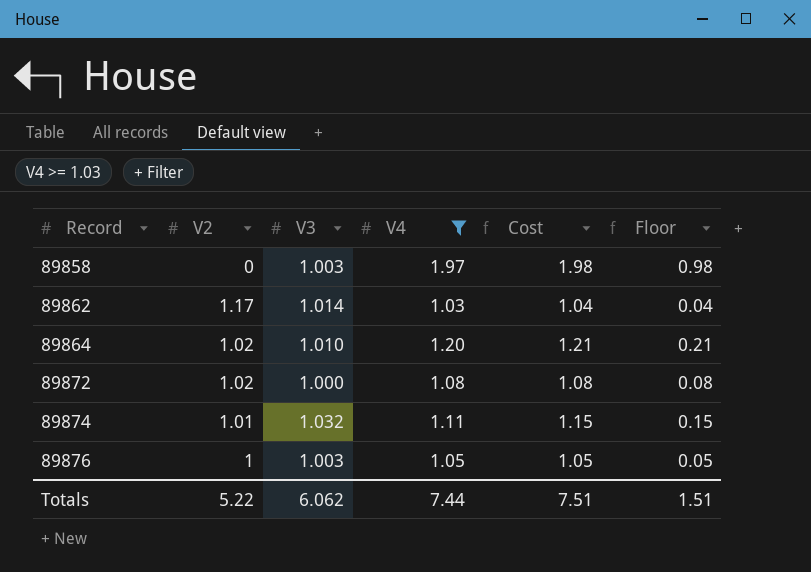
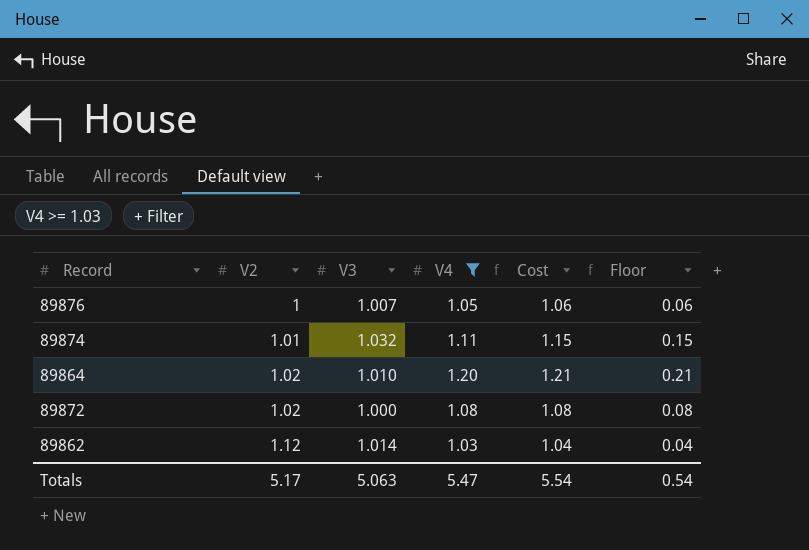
row order: Record ascending -> V2 ascending
row 89858: 0 | 1.003 | 1.97 | 1.98 | 0.98 -> none
89876 | V3: 1.003 -> 1.007
89876 | Cost: 1.05 -> 1.06
89876 | Floor: 0.05 -> 0.06
89862 | V2: 1.17 -> 1.12
Totals | V2: 5.22 -> 5.17
Totals | V3: 6.062 -> 5.063
Totals | V4: 7.44 -> 5.47
Totals | Cost: 7.51 -> 5.54
Totals | Floor: 1.51 -> 0.54

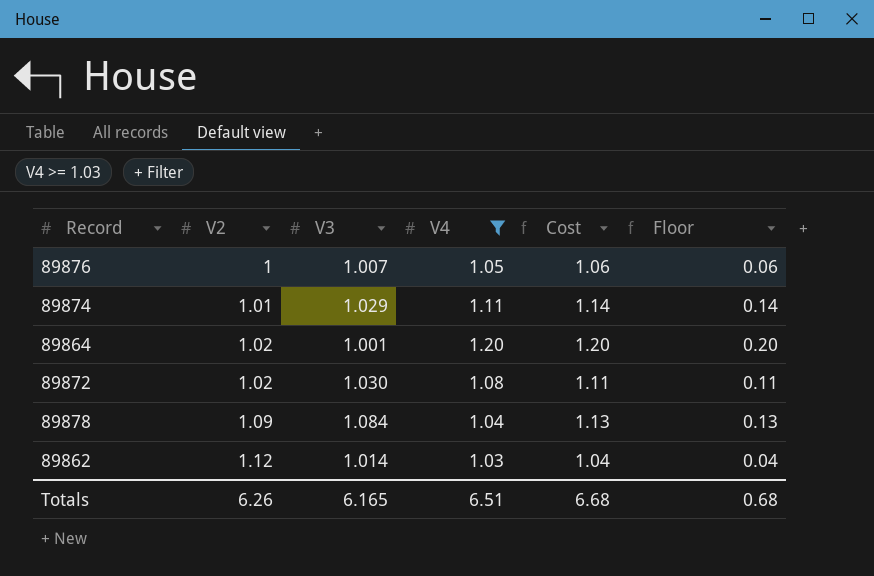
89874 | V3: 1.032 -> 1.029
89874 | Cost: 1.15 -> 1.14
89874 | Floor: 0.15 -> 0.14
89864 | V3: 1.010 -> 1.001
89864 | Cost: 1.21 -> 1.20
89864 | Floor: 0.21 -> 0.20
89872 | V3: 1.000 -> 1.030
89872 | Cost: 1.08 -> 1.11
89872 | Floor: 0.08 -> 0.11
row 89878: none -> 1.09 | 1.084 | 1.04 | 1.13 | 0.13
Totals | V2: 5.17 -> 6.26
Totals | V3: 5.063 -> 6.165
Totals | V4: 5.47 -> 6.51
Totals | Cost: 5.54 -> 6.68
Totals | Floor: 0.54 -> 0.68

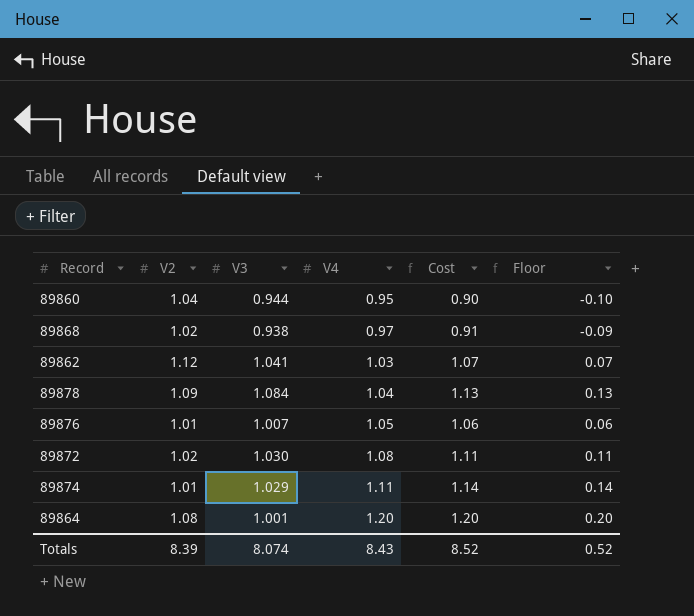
filter: V4 >= 1.03 -> none
row order: V2 ascending -> V4 ascending
89862 | V3: 1.014 -> 1.041
89862 | Cost: 1.04 -> 1.07
89862 | Floor: 0.04 -> 0.07
89876 | V2: 1 -> 1.01
89864 | V2: 1.02 -> 1.08
Totals | V2: 6.26 -> 8.39
Totals | V3: 6.165 -> 8.074
Totals | V4: 6.51 -> 8.43
Totals | Cost: 6.68 -> 8.52
Totals | Floor: 0.68 -> 0.52

